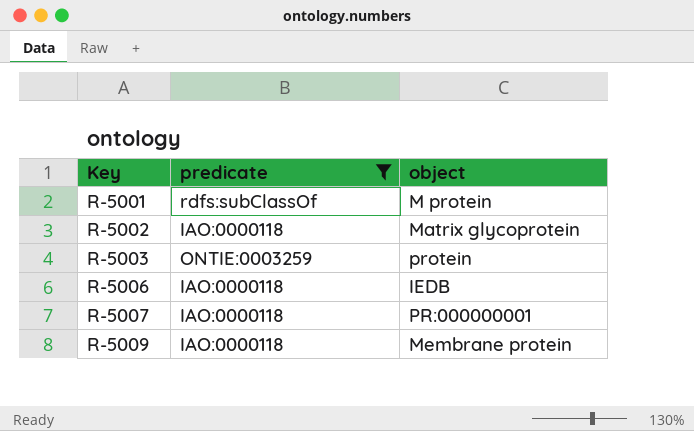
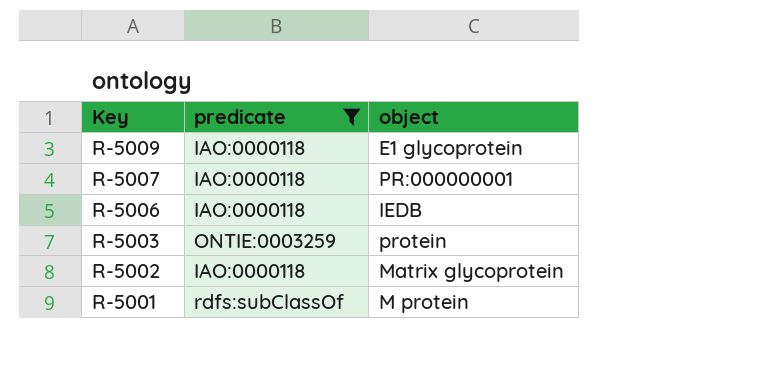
row order: Key ascending -> Key descending
R-5009 | object: Membrane protein -> E1 glycoprotein

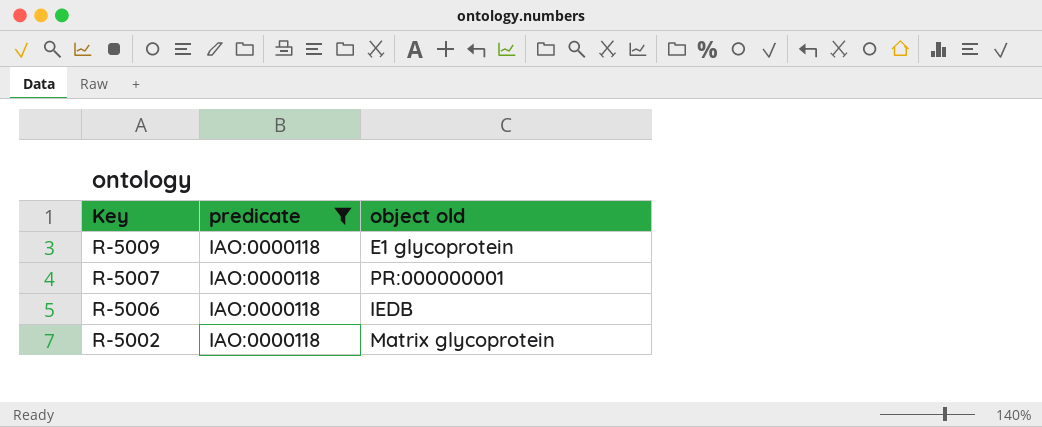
column name: object -> object old
row R-5003: ONTIE:0003259 | protein -> none
row R-5001: rdfs:subClassOf | M protein -> none

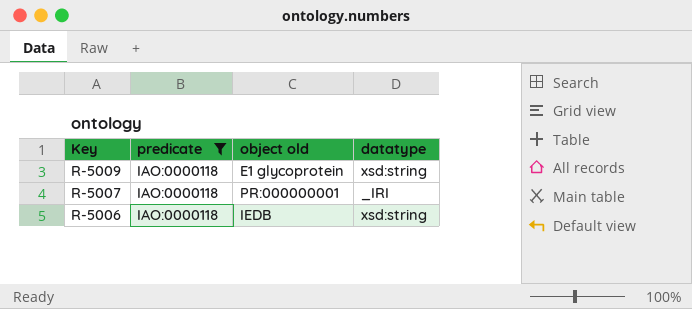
column datatype | position: none -> 4
row R-5002: IAO:0000118 | Matrix glycoprotein -> none

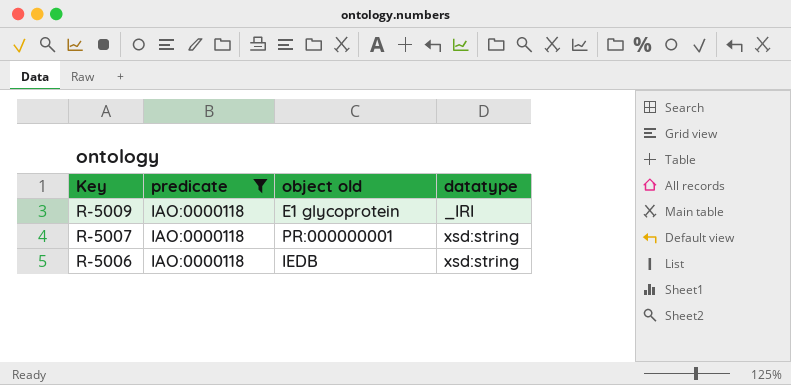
R-5009 | datatype: xsd:string -> _IRI
R-5007 | datatype: _IRI -> xsd:string

